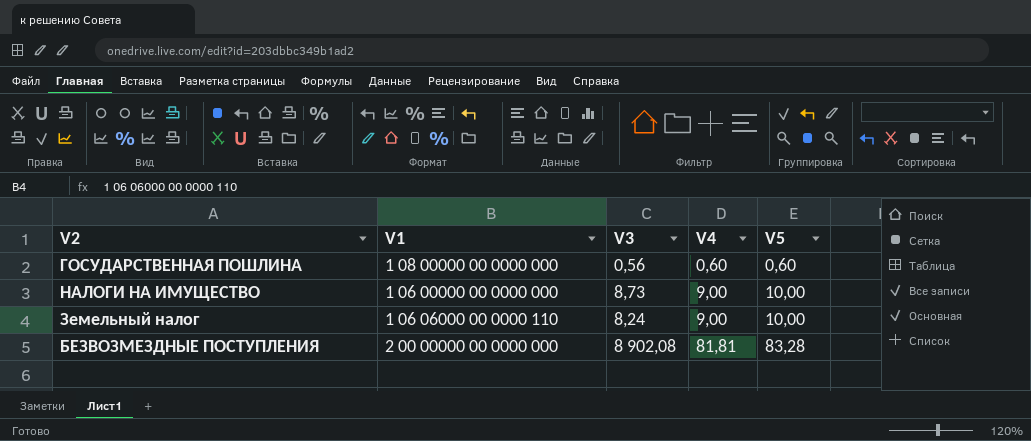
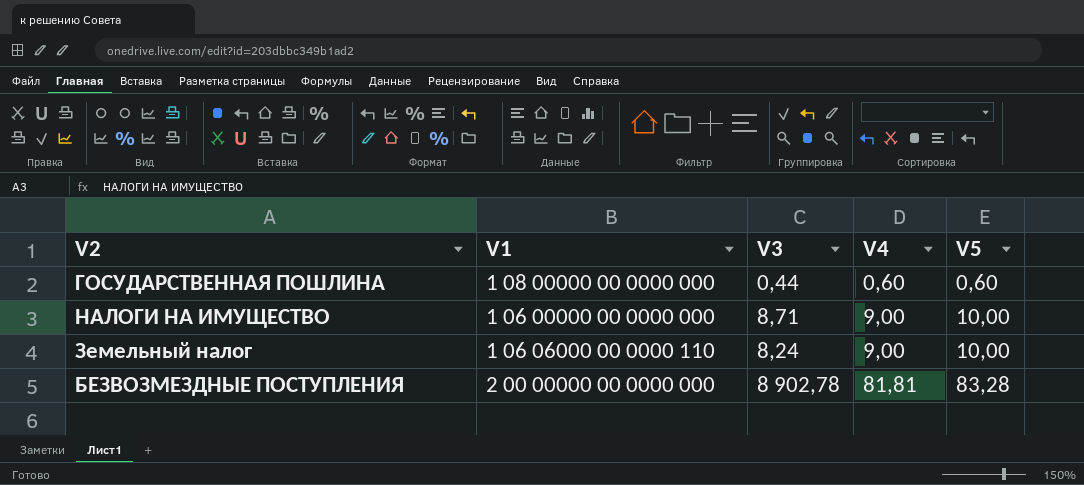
ГОСУДАРСТВЕННАЯ ПОШЛИНА | V3: 0,56 -> 0,44
НАЛОГИ НА ИМУЩЕСТВО | V3: 8,73 -> 8,71
БЕЗВОЗМЕЗДНЫЕ ПОСТУПЛЕНИЯ | V3: 8 902,08 -> 8 902,78

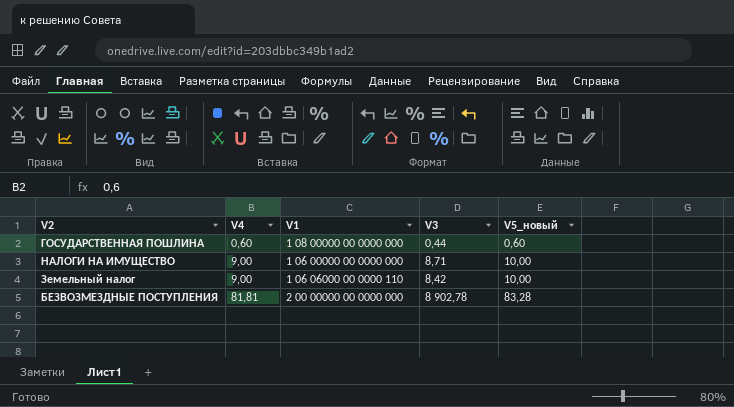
column V4 | position: 4 -> 2
column name: V5 -> V5_новый
Земельный налог | V3: 8,24 -> 8,42

